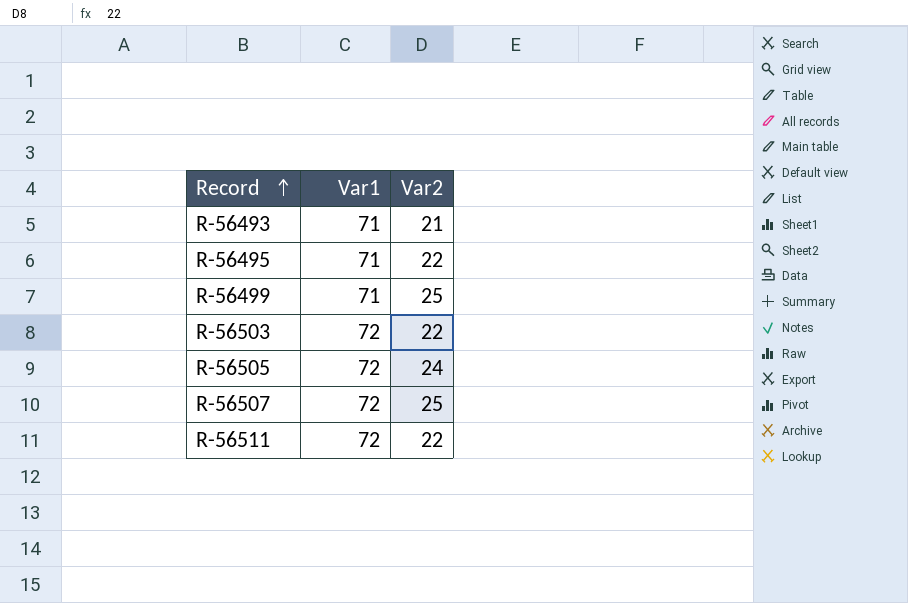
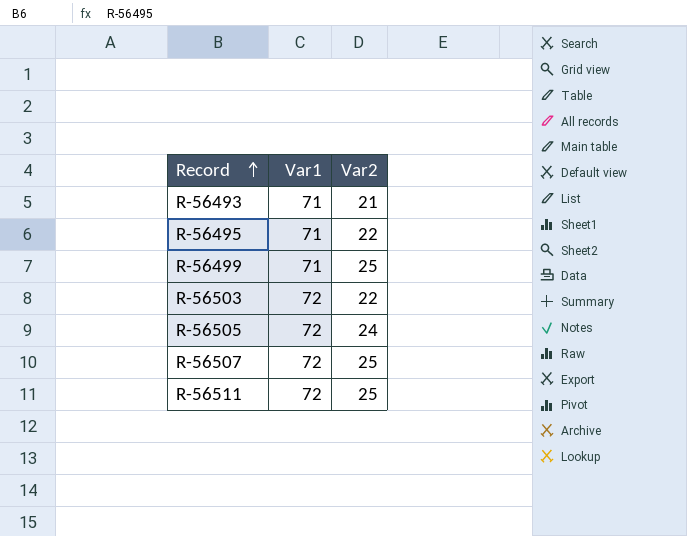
R-56511 | Var2: 22 -> 25

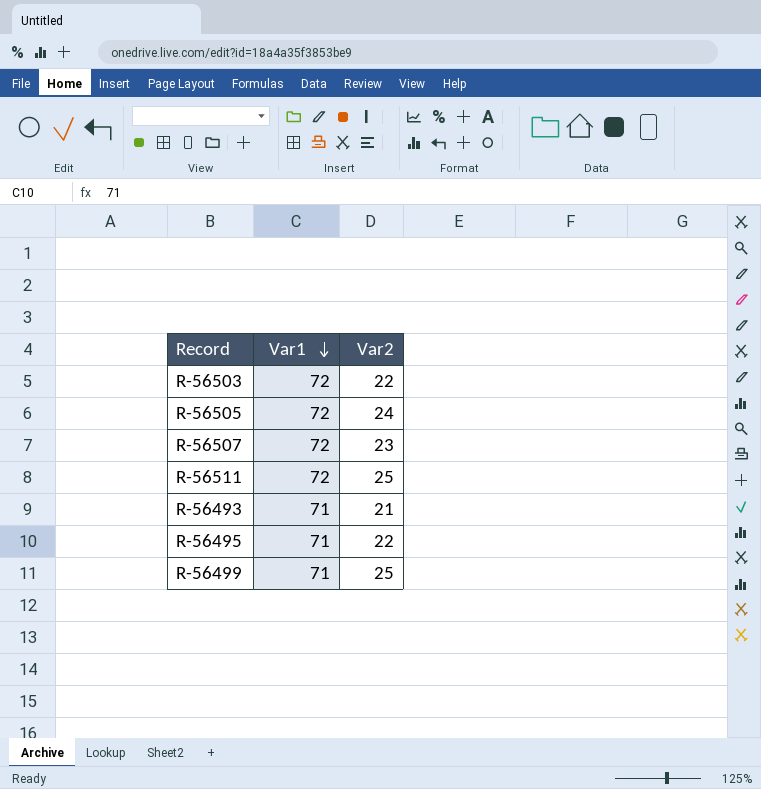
row order: Record ascending -> Var1 descending
R-56507 | Var2: 25 -> 23

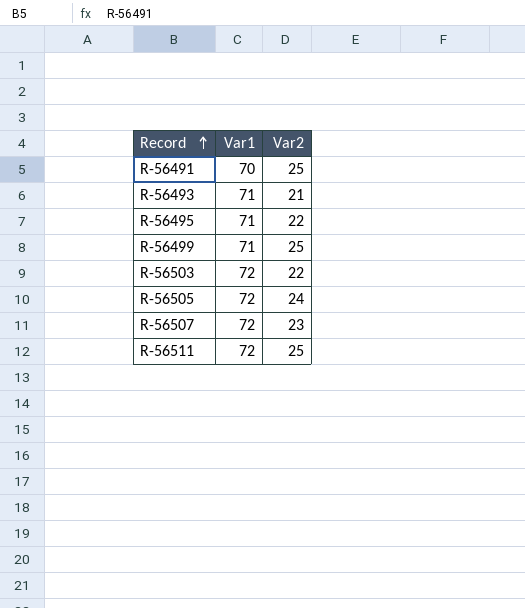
row order: Var1 descending -> Record ascending
row R-56491: none -> 70 | 25

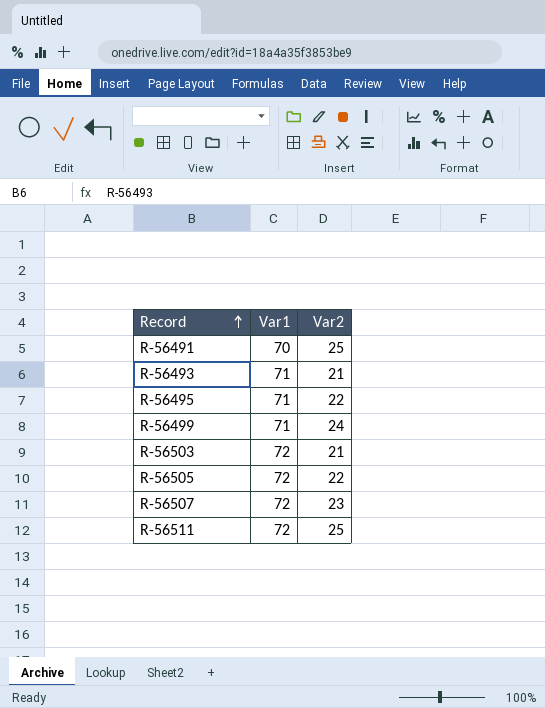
R-56499 | Var2: 25 -> 24
R-56503 | Var2: 22 -> 21
R-56505 | Var2: 24 -> 22

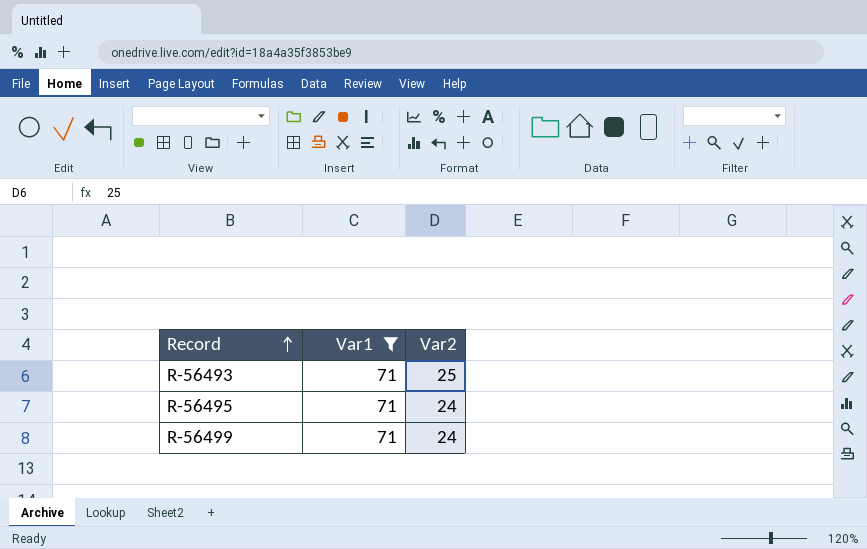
filter: none -> Var1 = 71
R-56493 | Var2: 21 -> 25
R-56495 | Var2: 22 -> 24

